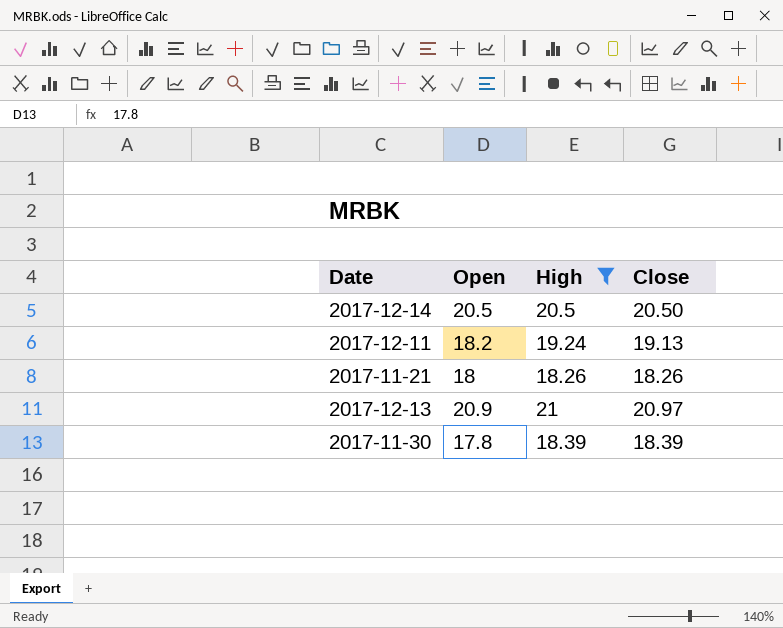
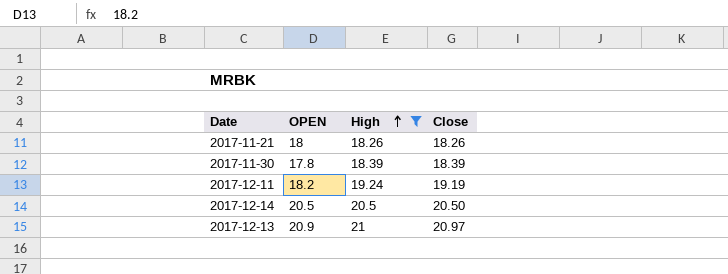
row order: none -> High ascending
column name: Open -> OPEN
2017-12-11 | Close: 19.13 -> 19.19

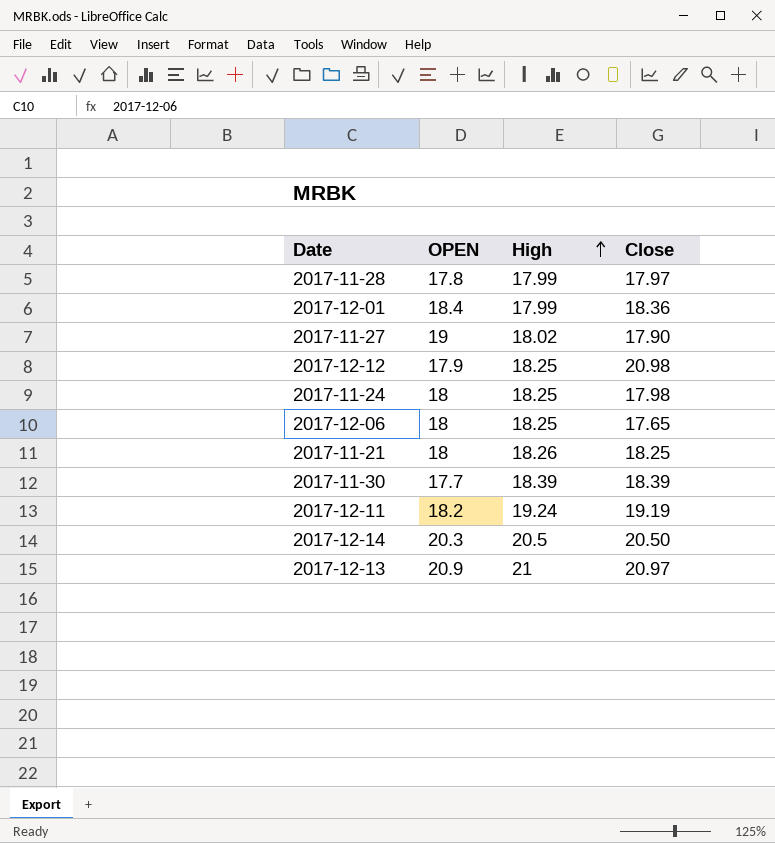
filter: High >= 18.26 -> none
2017-11-21 | Close: 18.26 -> 18.25
2017-11-30 | OPEN: 17.8 -> 17.7
2017-12-14 | OPEN: 20.5 -> 20.3

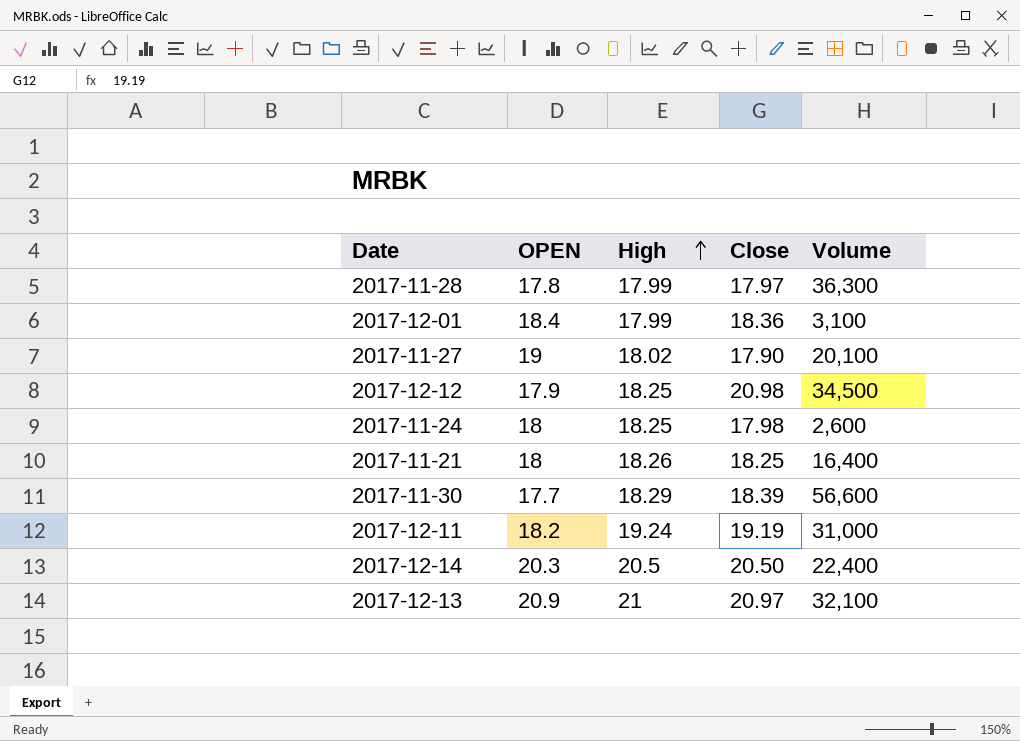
column Volume | position: none -> 5
row 2017-12-06: 18 | 18.25 | 17.65 -> none
2017-11-30 | High: 18.39 -> 18.29

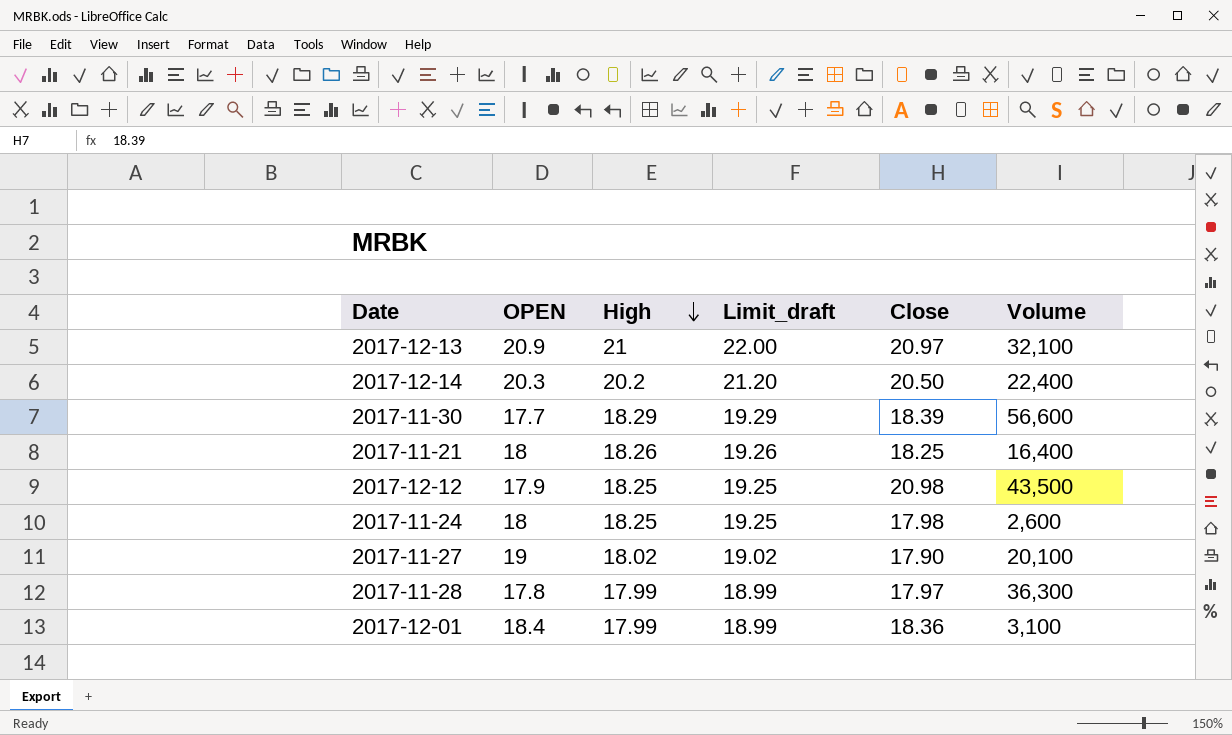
row order: High ascending -> High descending
column Limit_draft | formula: none -> [High] + 1
row 2017-12-11: 18.2 | 19.24 | 19.19 | 31,000 -> none
2017-12-14 | High: 20.5 -> 20.2
2017-12-12 | Volume: 34,500 -> 43,500

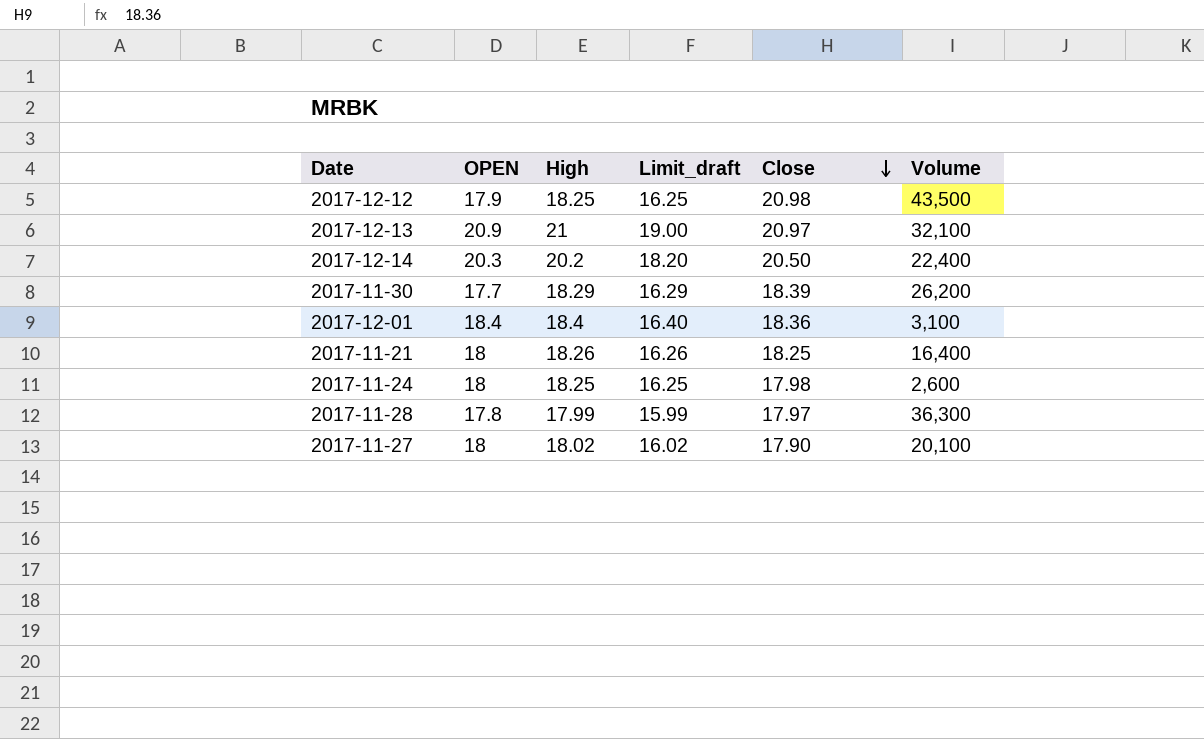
row order: High descending -> Close descending
column Limit_draft | formula: [High] + 1 -> [High] - 2
2017-11-30 | Volume: 56,600 -> 26,200
2017-12-01 | High: 17.99 -> 18.4
2017-11-27 | OPEN: 19 -> 18

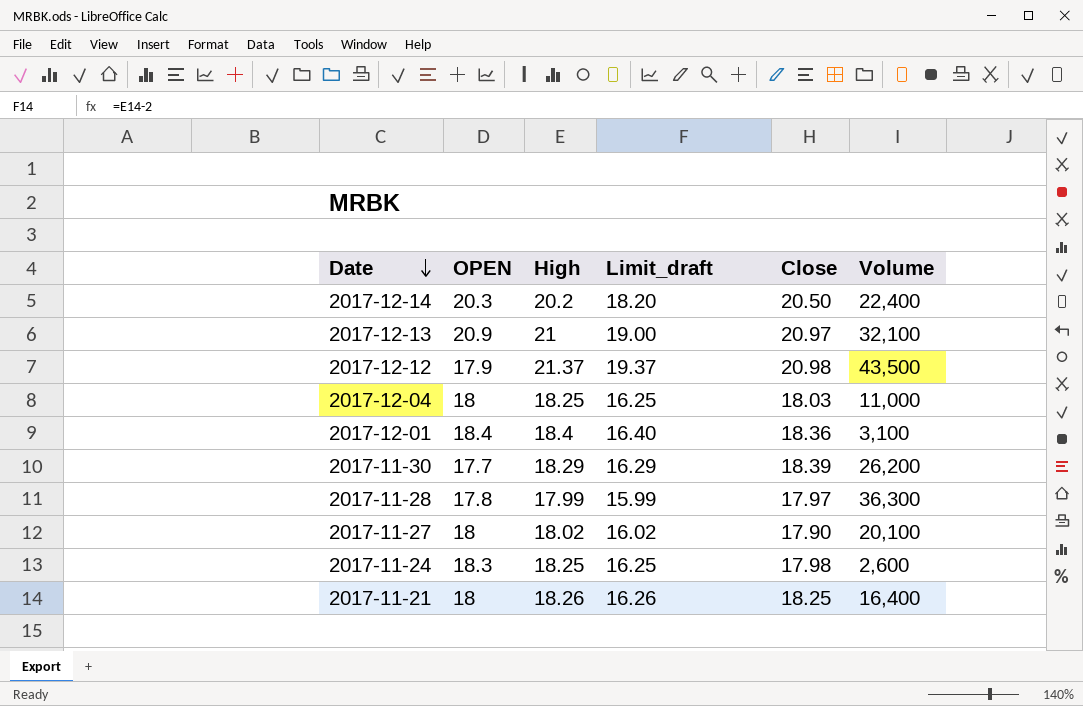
row order: Close descending -> Date descending
2017-12-12 | High: 18.25 -> 21.37
2017-12-12 | Limit_draft: 16.25 -> 19.37
row 2017-12-04: none -> 18 | 18.25 | 16.25 | 18.03 | 11,000
2017-11-24 | OPEN: 18 -> 18.3

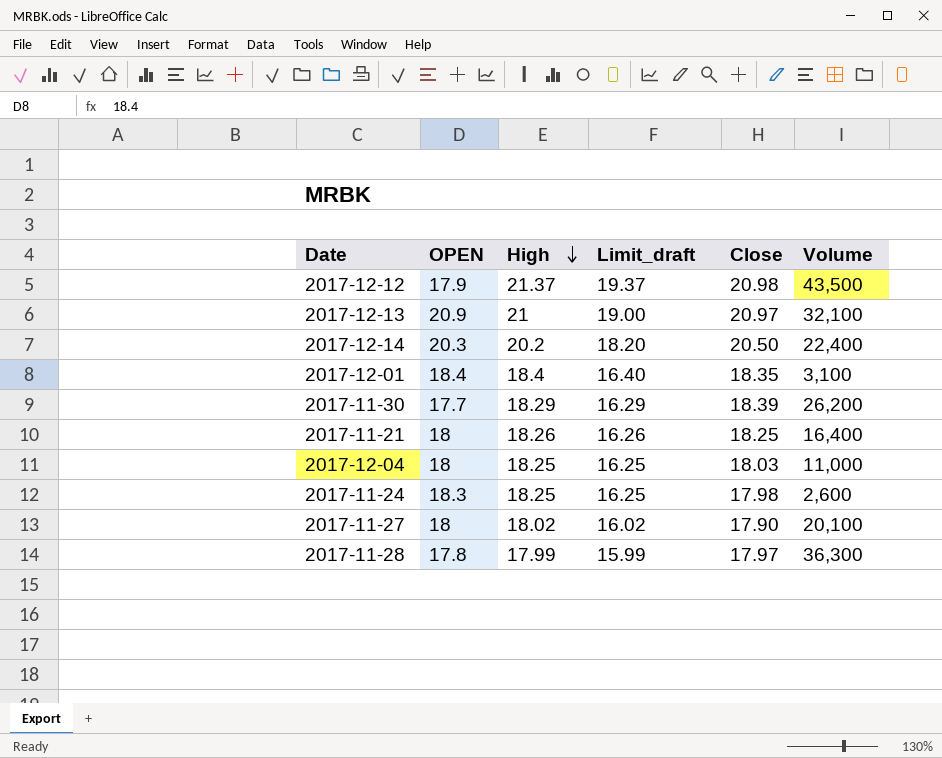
row order: Date descending -> High descending
2017-12-01 | Close: 18.36 -> 18.35

